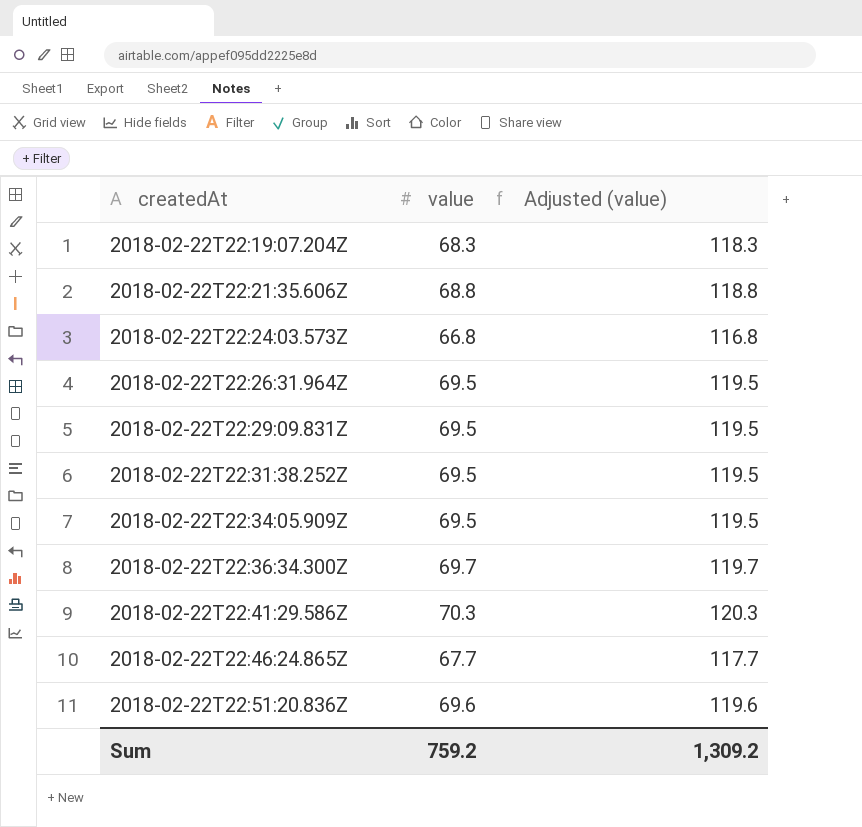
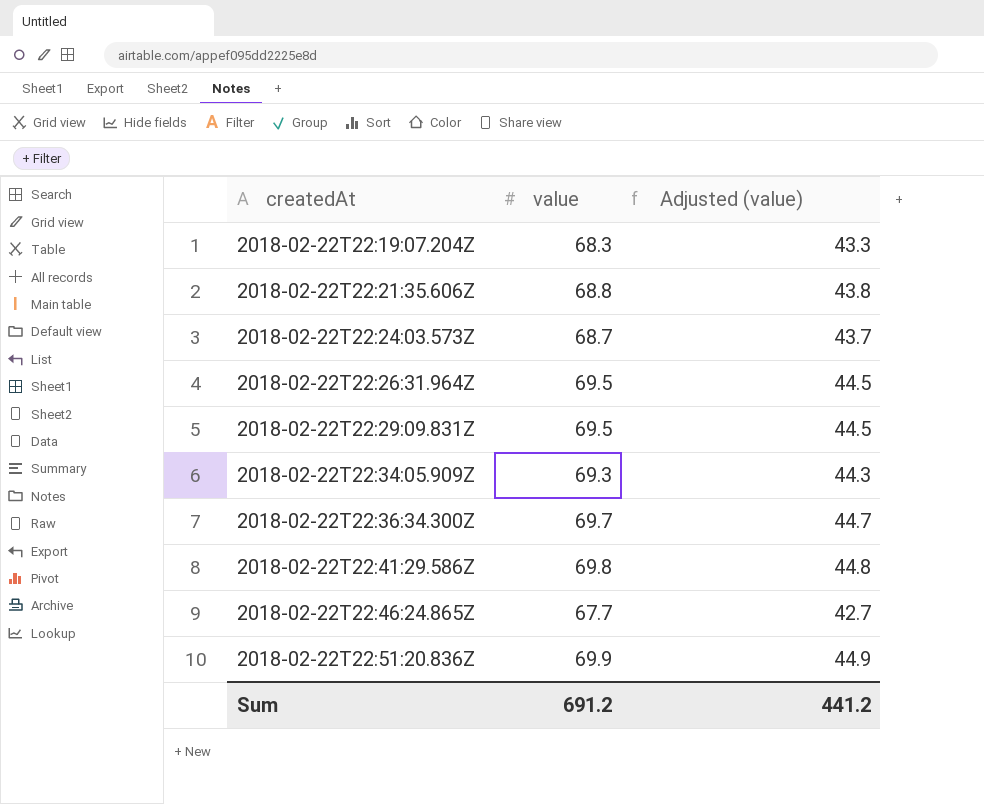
column Adjusted (value) | formula: [value] + 50 -> [value] - 25
row 2018-02-22T22:31:38.252Z: 69.5 | 119.5 -> none
2018-02-22T22:24:03.573Z | value: 66.8 -> 68.7
2018-02-22T22:34:05.909Z | value: 69.5 -> 69.3
2018-02-22T22:41:29.586Z | value: 70.3 -> 69.8
2018-02-22T22:51:20.836Z | value: 69.6 -> 69.9
Sum | value: 759.2 -> 691.2
Sum | Adjusted (value): 1,309.2 -> 441.2

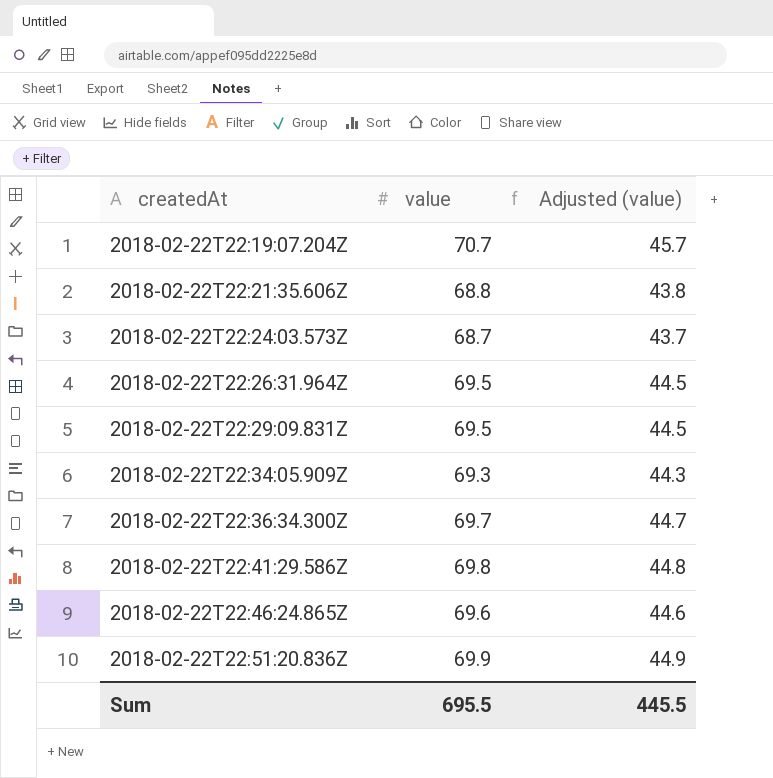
2018-02-22T22:19:07.204Z | value: 68.3 -> 70.7
2018-02-22T22:19:07.204Z | Adjusted (value): 43.3 -> 45.7
2018-02-22T22:46:24.865Z | value: 67.7 -> 69.6
2018-02-22T22:46:24.865Z | Adjusted (value): 42.7 -> 44.6
Sum | value: 691.2 -> 695.5
Sum | Adjusted (value): 441.2 -> 445.5

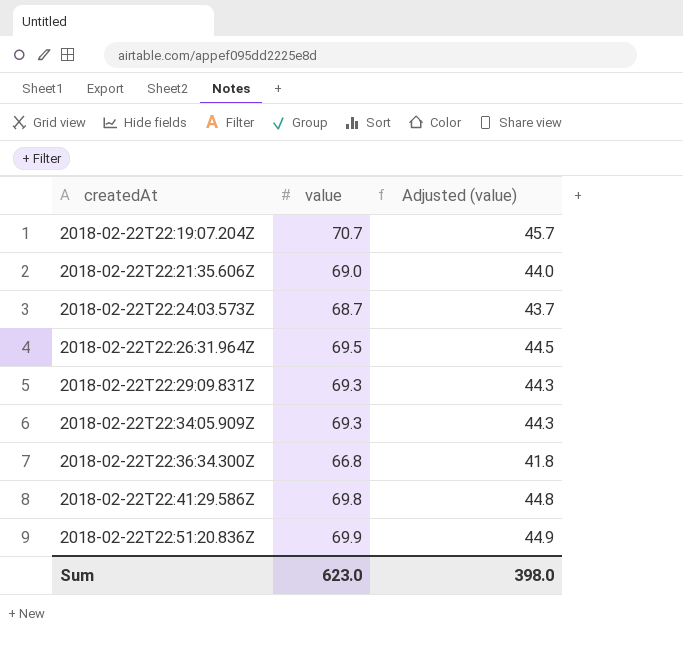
row 2018-02-22T22:46:24.865Z: 69.6 | 44.6 -> none
2018-02-22T22:21:35.606Z | value: 68.8 -> 69.0
2018-02-22T22:21:35.606Z | Adjusted (value): 43.8 -> 44.0
2018-02-22T22:29:09.831Z | value: 69.5 -> 69.3
2018-02-22T22:29:09.831Z | Adjusted (value): 44.5 -> 44.3
2018-02-22T22:36:34.300Z | value: 69.7 -> 66.8
2018-02-22T22:36:34.300Z | Adjusted (value): 44.7 -> 41.8
Sum | value: 695.5 -> 623.0
Sum | Adjusted (value): 445.5 -> 398.0

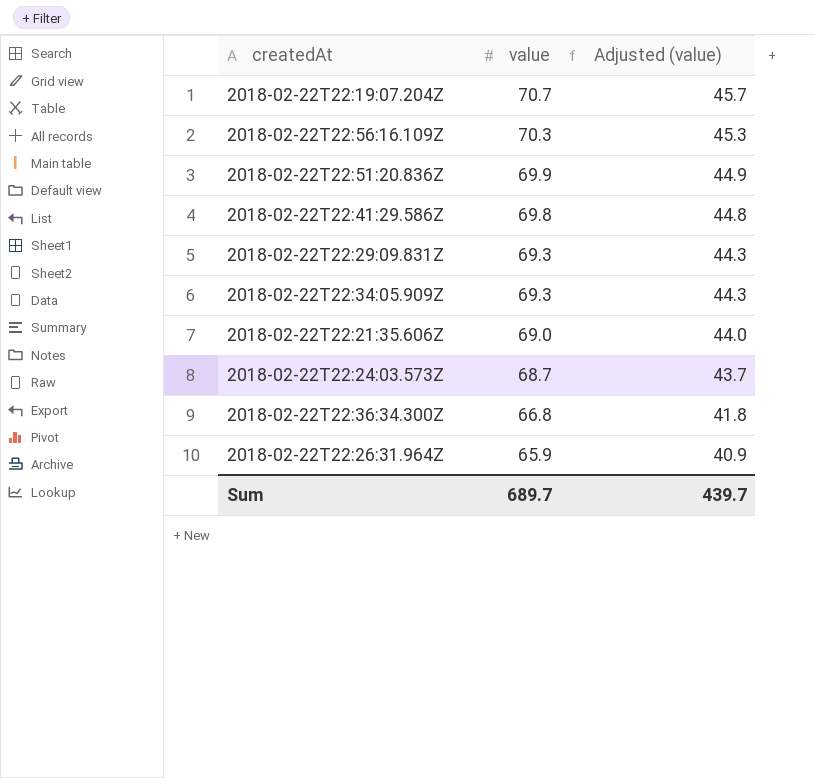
row order: createdAt ascending -> value descending
row 2018-02-22T22:56:16.109Z: none -> 70.3 | 45.3
2018-02-22T22:26:31.964Z | value: 69.5 -> 65.9
2018-02-22T22:26:31.964Z | Adjusted (value): 44.5 -> 40.9
Sum | value: 623.0 -> 689.7
Sum | Adjusted (value): 398.0 -> 439.7

